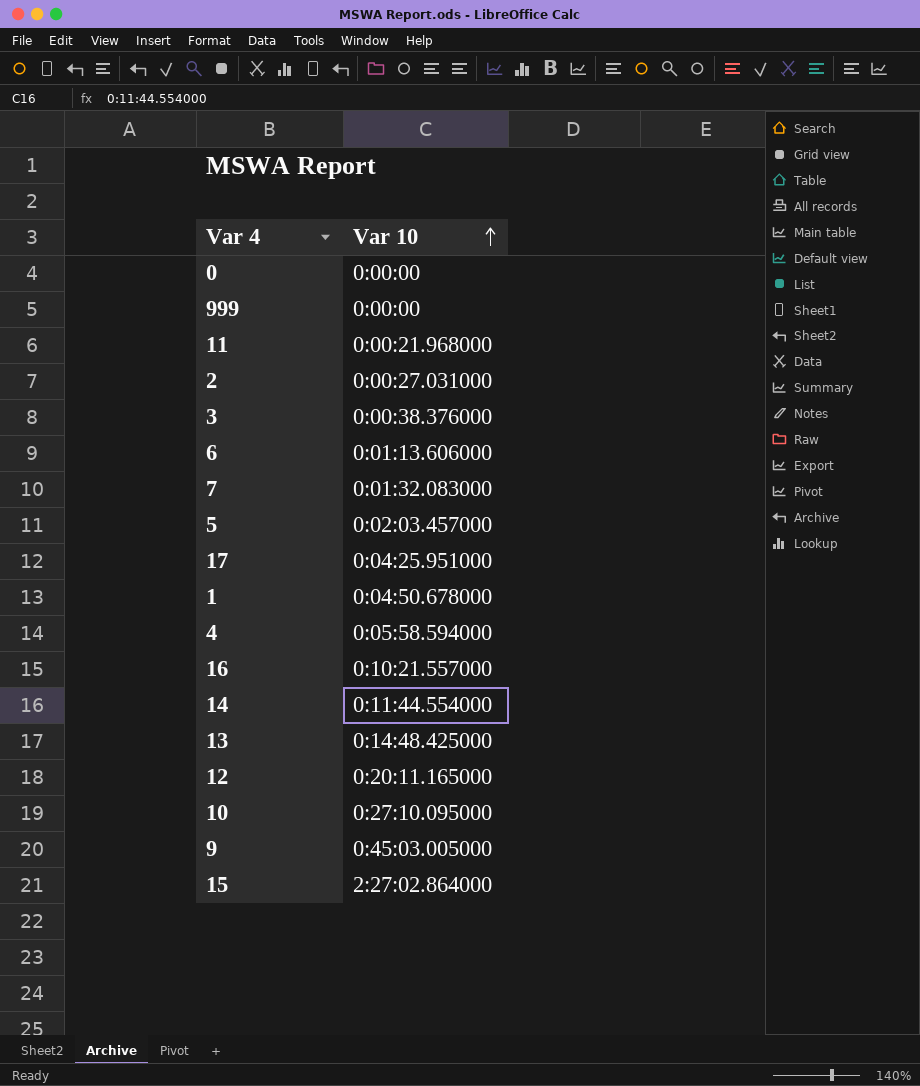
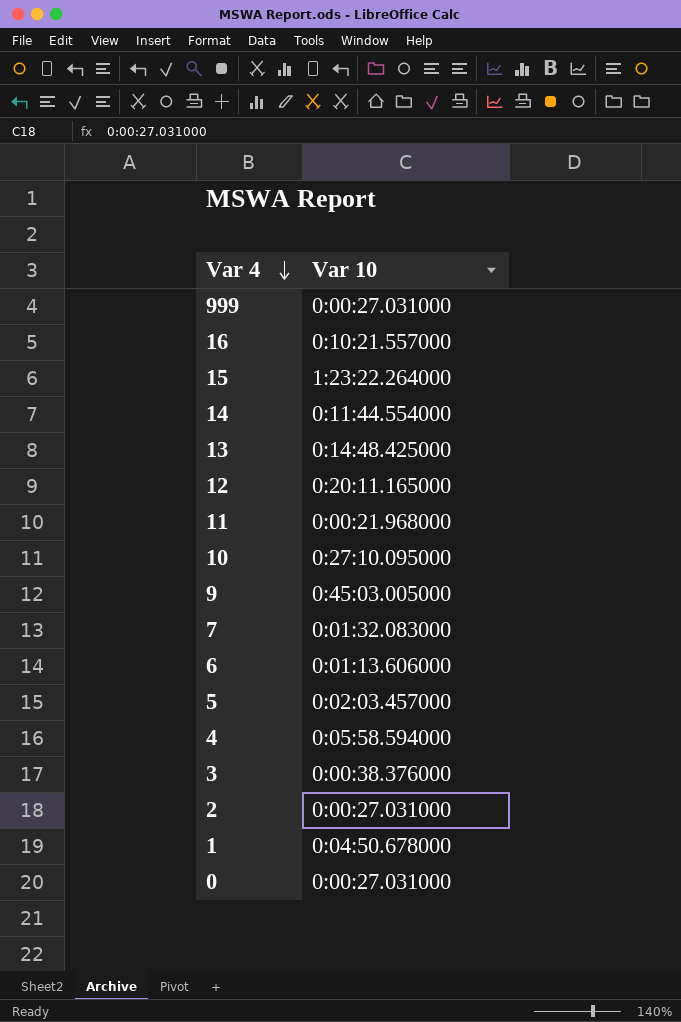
row order: Var 10 ascending -> Var 4 descending
row 17: 0:04:25.951000 -> none
999 | Var 10: 0:00:00 -> 0:00:27.031000
15 | Var 10: 2:27:02.864000 -> 1:23:22.264000
0 | Var 10: 0:00:00 -> 0:00:27.031000

